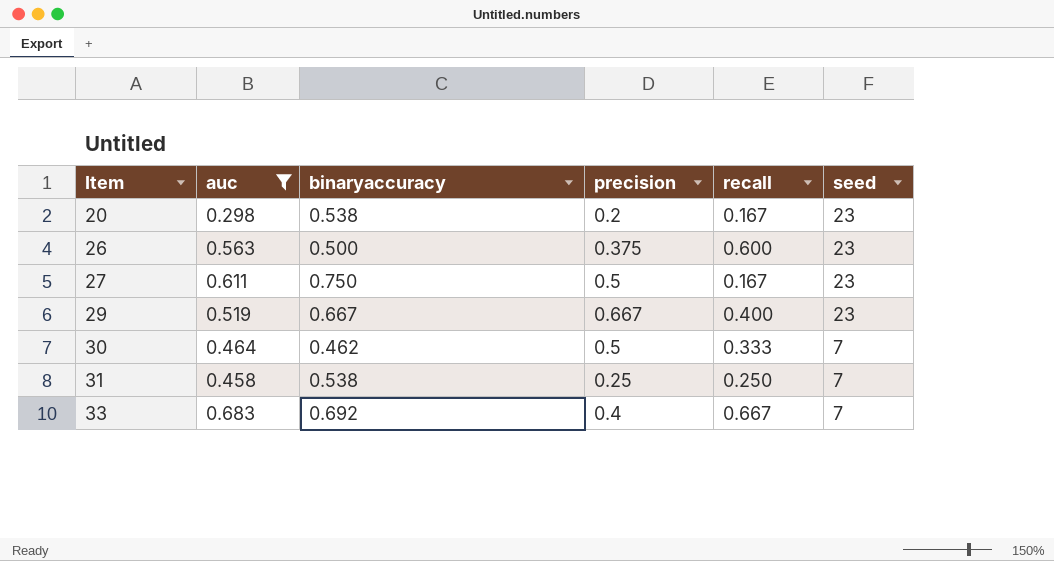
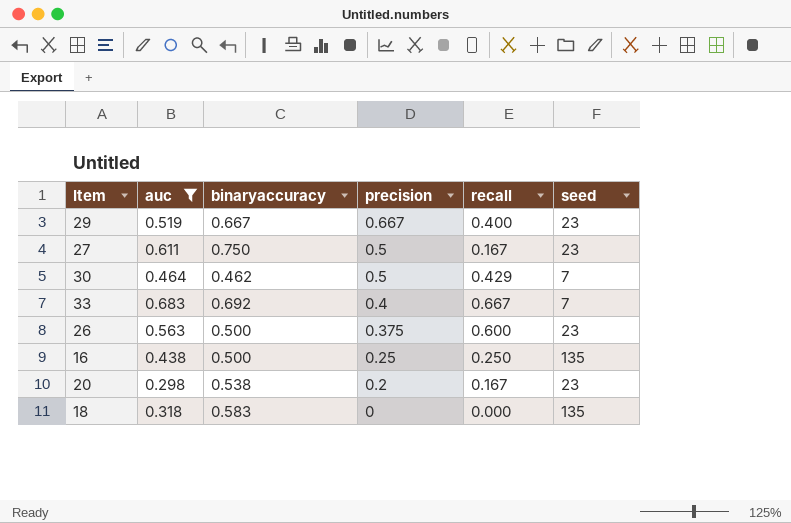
row order: Item ascending -> precision descending
row 31: 0.458 | 0.538 | 0.25 | 0.250 | 7 -> none
30 | recall: 0.333 -> 0.429
row 16: none -> 0.438 | 0.500 | 0.25 | 0.250 | 135
row 18: none -> 0.318 | 0.583 | 0 | 0.000 | 135

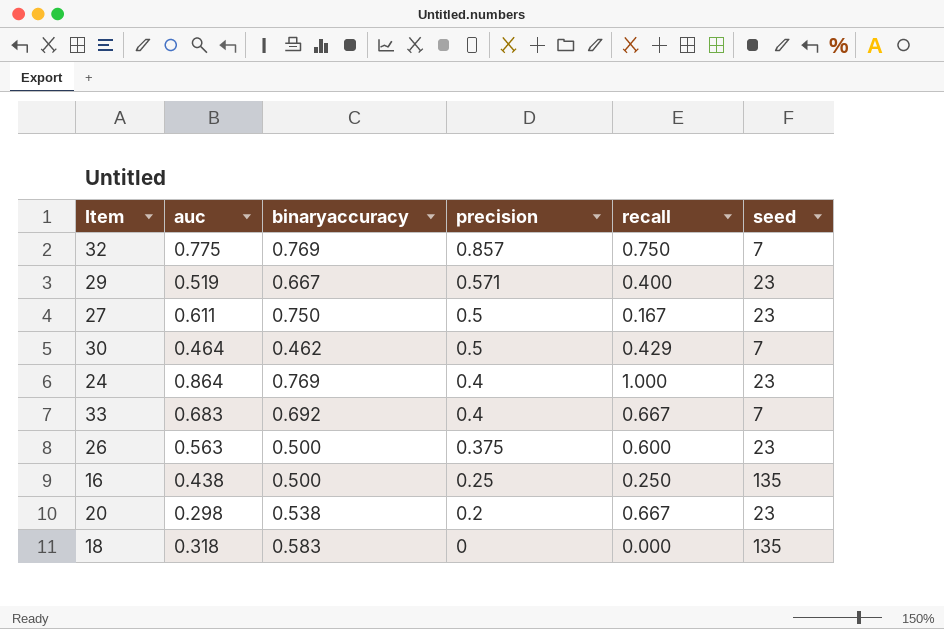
filter: auc <= 0.683 -> none
29 | precision: 0.667 -> 0.571
20 | recall: 0.167 -> 0.667

